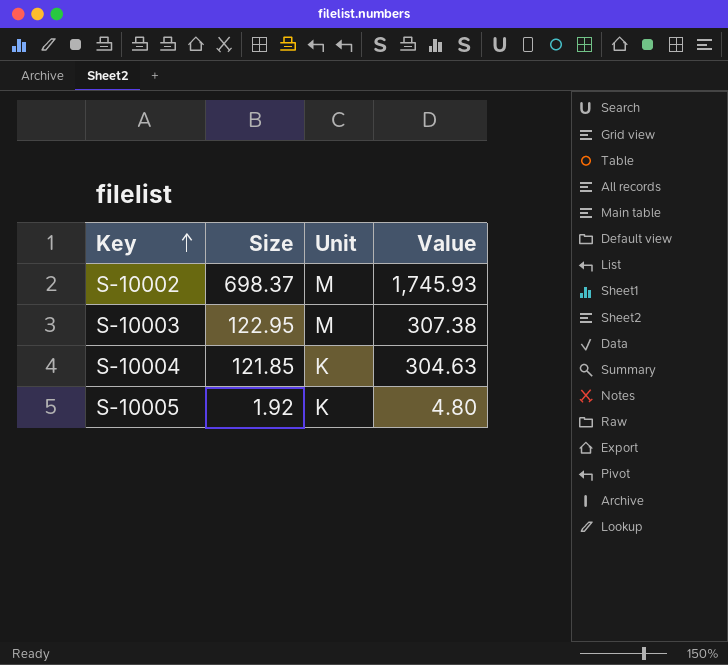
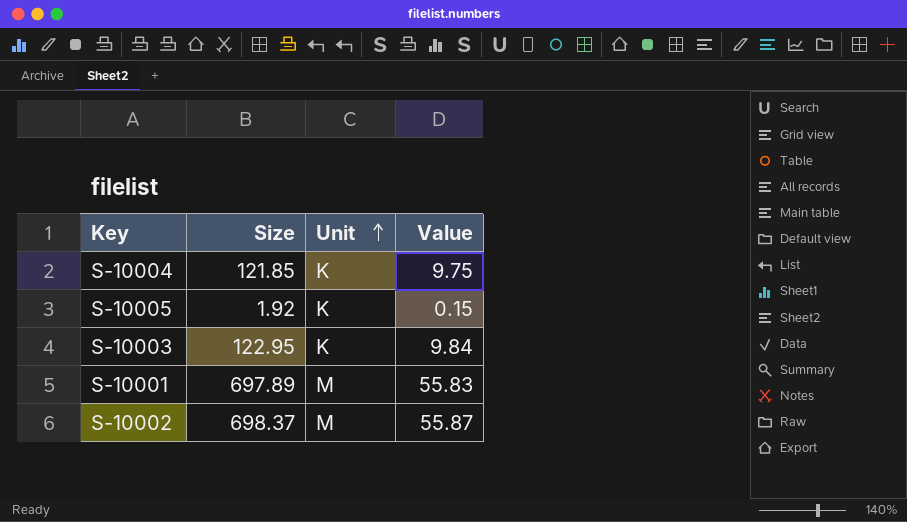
row order: Key ascending -> Unit ascending
column Value | formula: [Size] * 2.5 -> [Size] * 0.08
S-10003 | Unit: M -> K
row S-10001: none -> 697.89 | M | 55.83

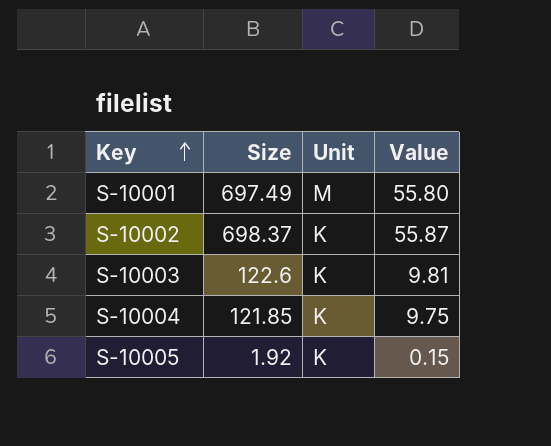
row order: Unit ascending -> Key ascending
S-10001 | Size: 697.89 -> 697.49
S-10001 | Value: 55.83 -> 55.80
S-10002 | Unit: M -> K
S-10003 | Size: 122.95 -> 122.6
S-10003 | Value: 9.84 -> 9.81

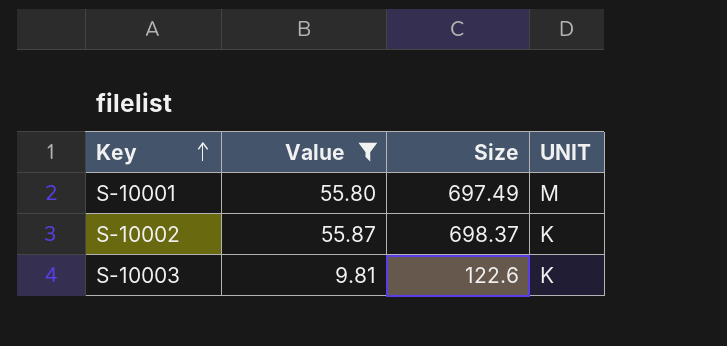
filter: none -> Value >= 9.81
column Value | position: 4 -> 2
column name: Unit -> UNIT

